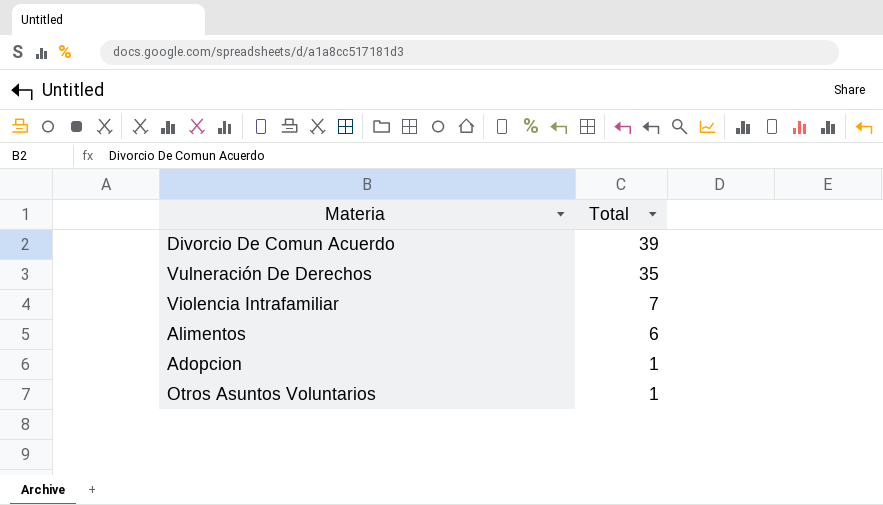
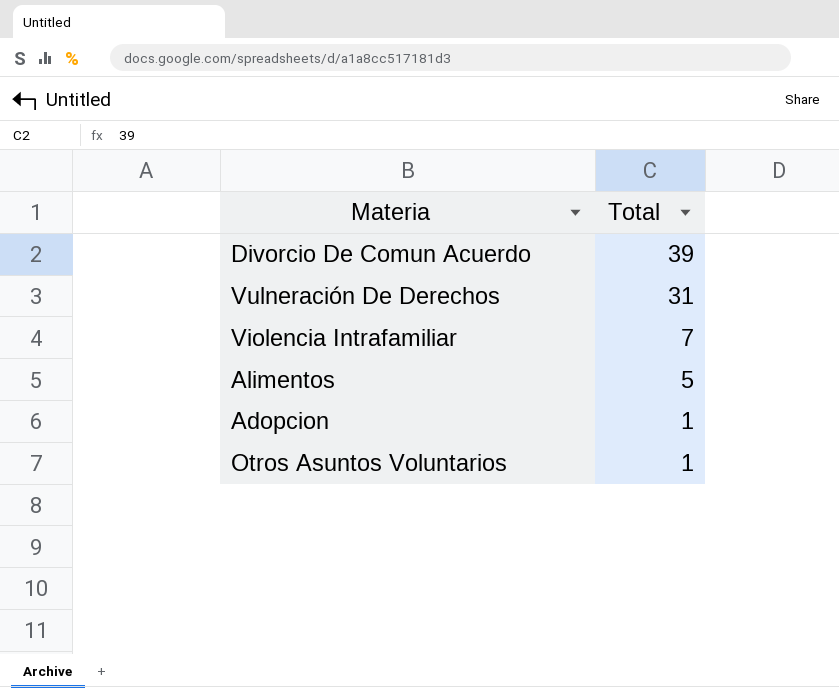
Vulneración De Derechos | Total: 35 -> 31
Alimentos | Total: 6 -> 5

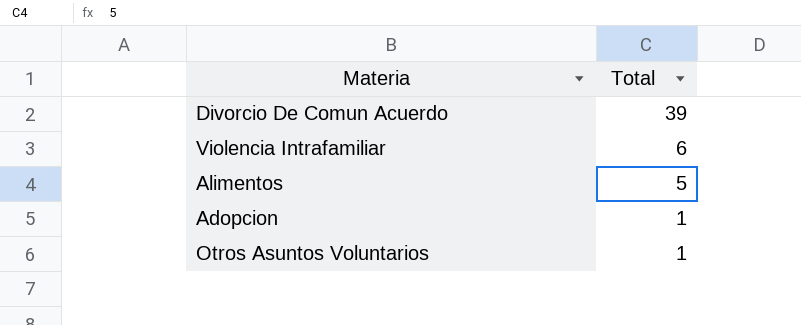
row Vulneración De Derechos: 31 -> none
Violencia Intrafamiliar | Total: 7 -> 6

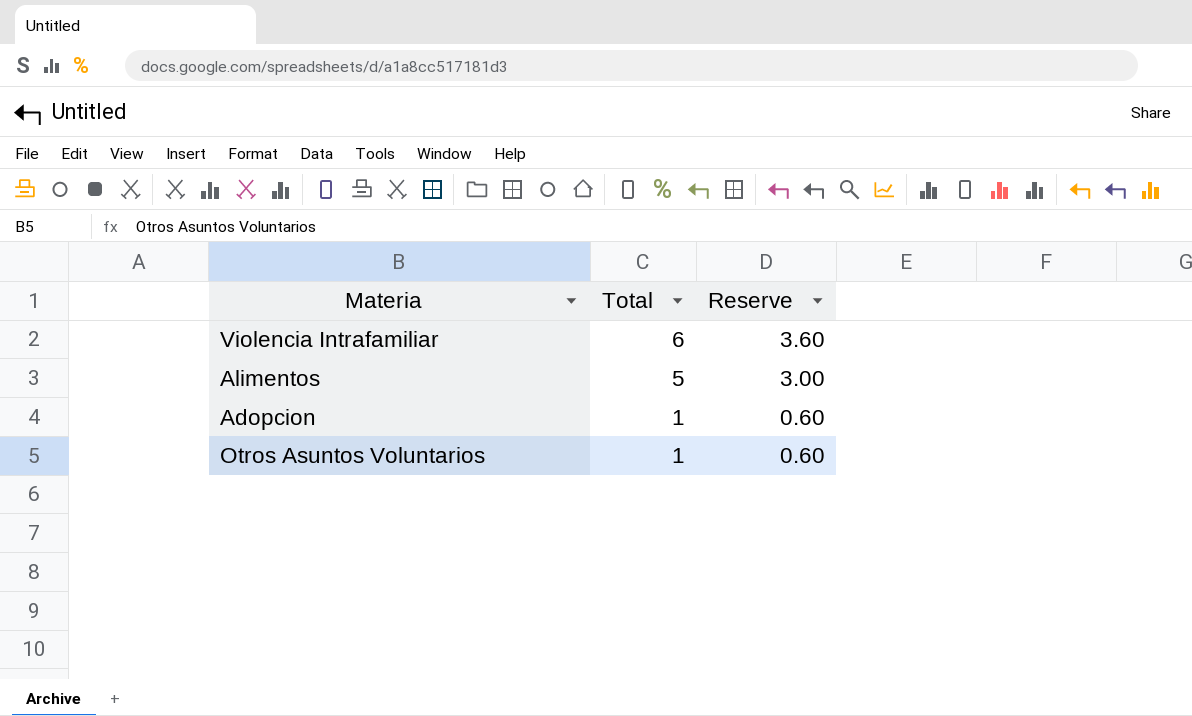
column Reserve | formula: none -> [Total] * 0.6
row Divorcio De Comun Acuerdo: 39 -> none

